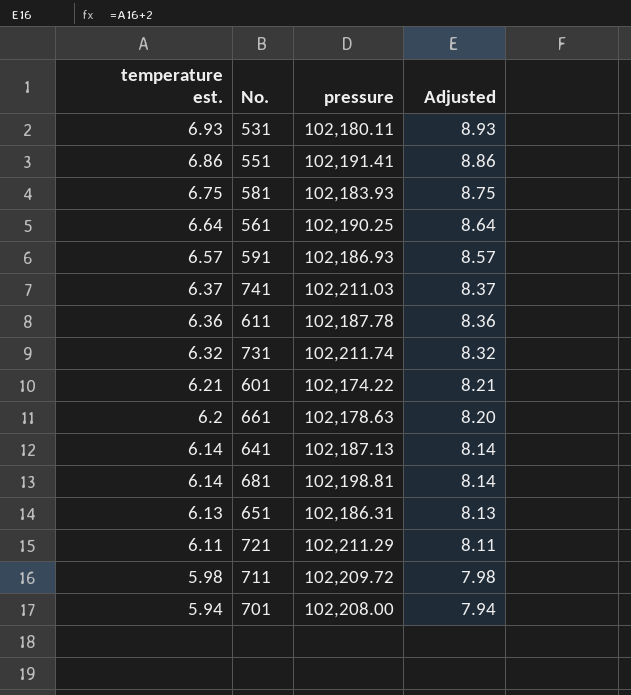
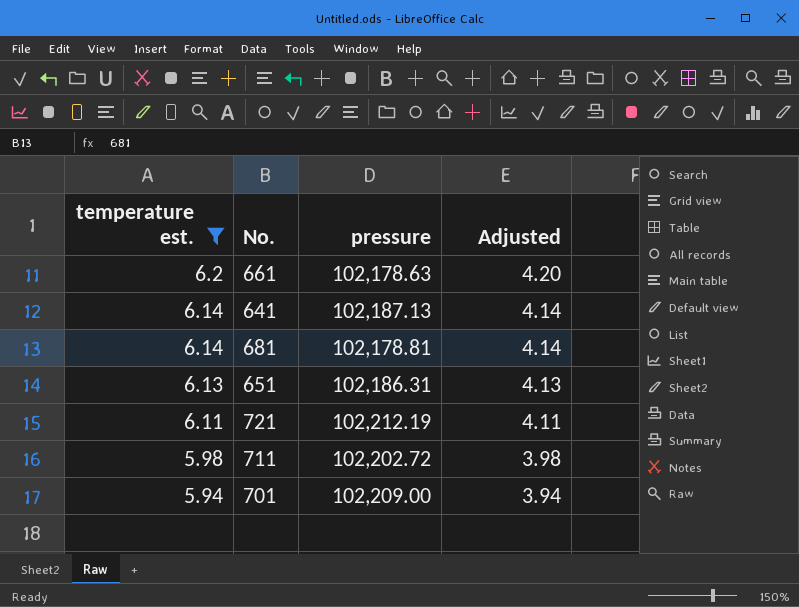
filter: none -> temperature est. <= 6.2
column Adjusted | formula: [temperature est.] + 2 -> [temperature est.] - 2
681 | pressure: 102,198.81 -> 102,178.81
721 | pressure: 102,211.29 -> 102,212.19
711 | pressure: 102,209.72 -> 102,202.72
701 | pressure: 102,208.00 -> 102,209.00

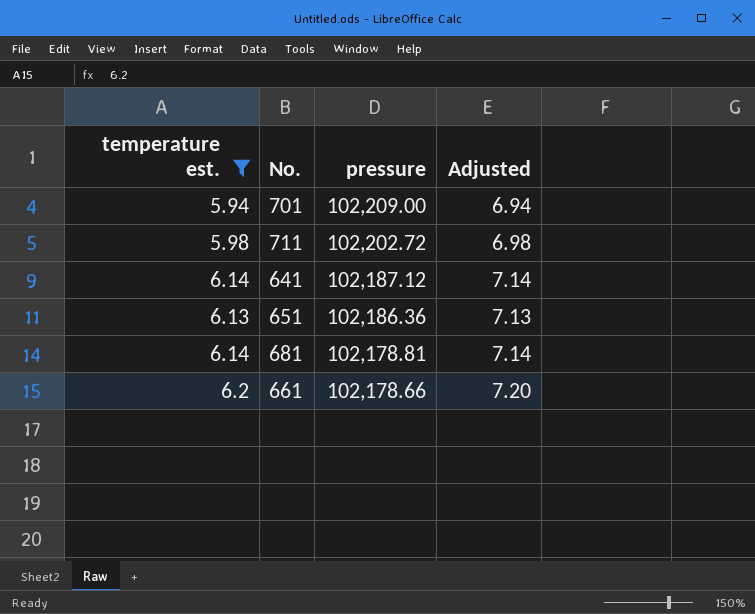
row order: temperature est. descending -> pressure descending
column Adjusted | formula: [temperature est.] - 2 -> [temperature est.] + 1
row 721: 6.11 | 102,212.19 | 4.11 -> none
641 | pressure: 102,187.13 -> 102,187.12
651 | pressure: 102,186.31 -> 102,186.36
661 | pressure: 102,178.63 -> 102,178.66

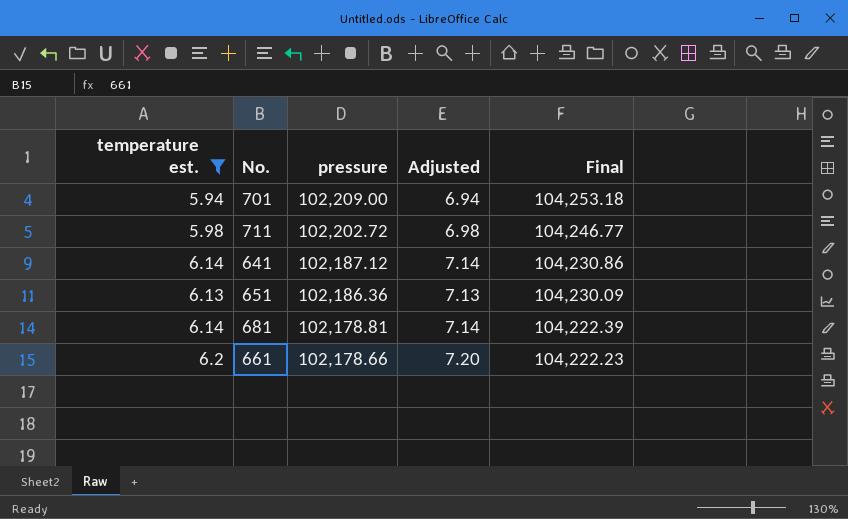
column Final | formula: none -> [pressure] * 1.02

